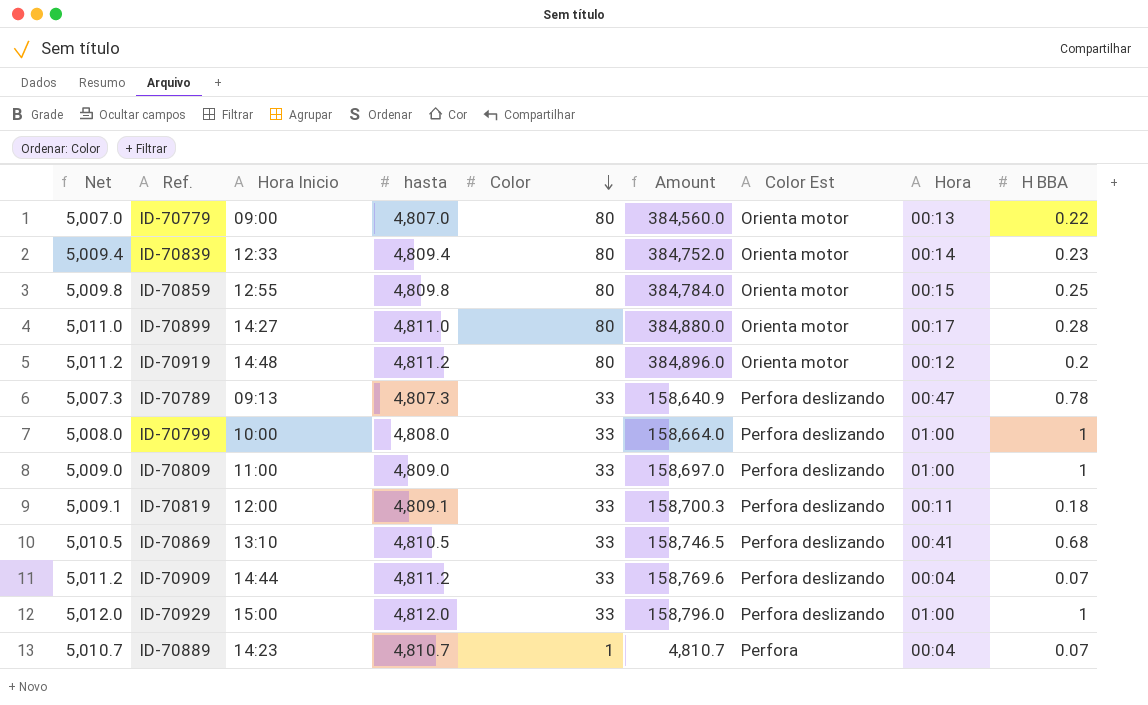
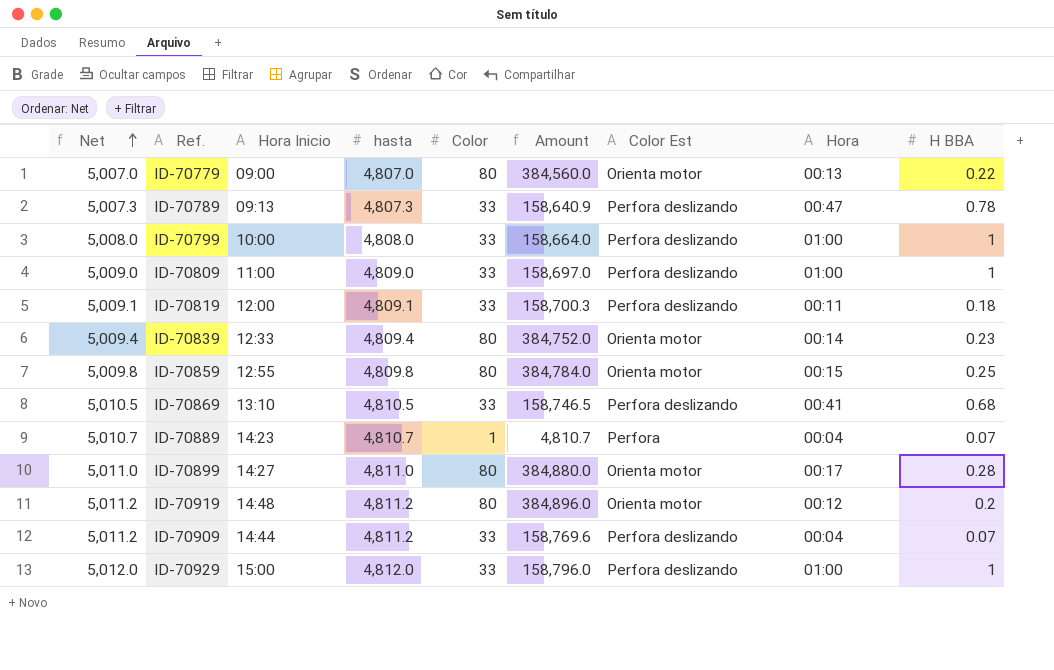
row order: Color descending -> Net ascending

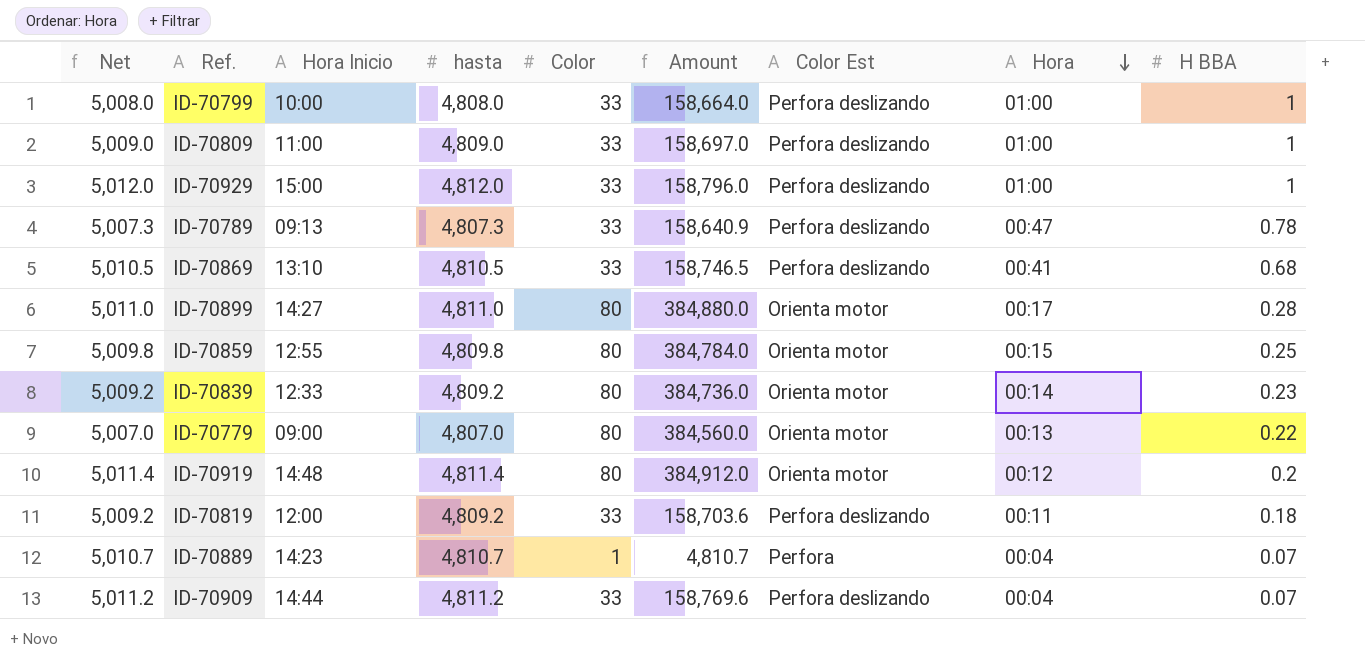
row order: Net ascending -> Hora descending
ID-70839 | Net: 5,009.4 -> 5,009.2
ID-70839 | hasta: 4,809.4 -> 4,809.2
ID-70839 | Amount: 384,752.0 -> 384,736.0
ID-70919 | Net: 5,011.2 -> 5,011.4
ID-70919 | hasta: 4,811.2 -> 4,811.4
ID-70919 | Amount: 384,896.0 -> 384,912.0
ID-70819 | Net: 5,009.1 -> 5,009.2
ID-70819 | hasta: 4,809.1 -> 4,809.2
ID-70819 | Amount: 158,700.3 -> 158,703.6

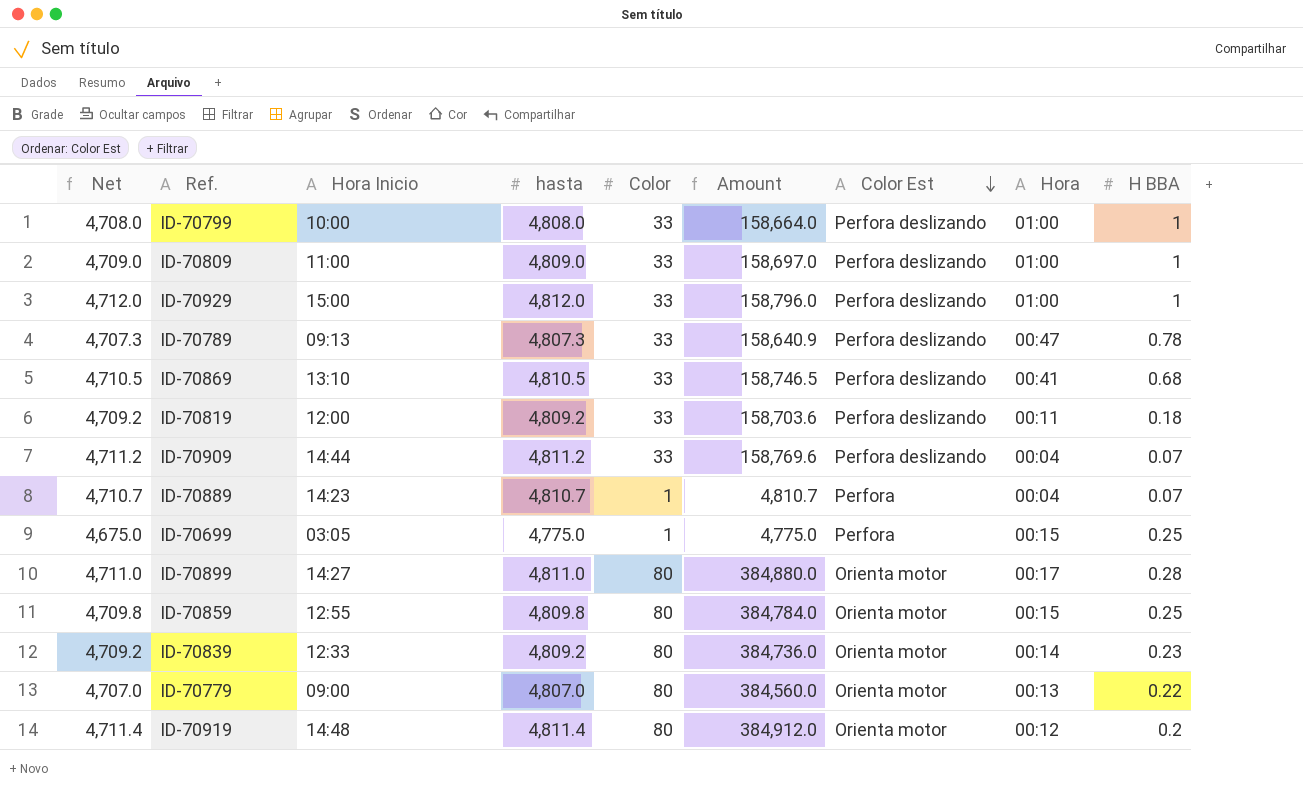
row order: Hora descending -> Color Est descending
column Net | formula: [hasta] + 200 -> [hasta] - 100
row ID-70699: none -> 4,675.0 | 03:05 | 4,775.0 | 1 | 4,775.0 | Perfora | 00:15 | 0.25

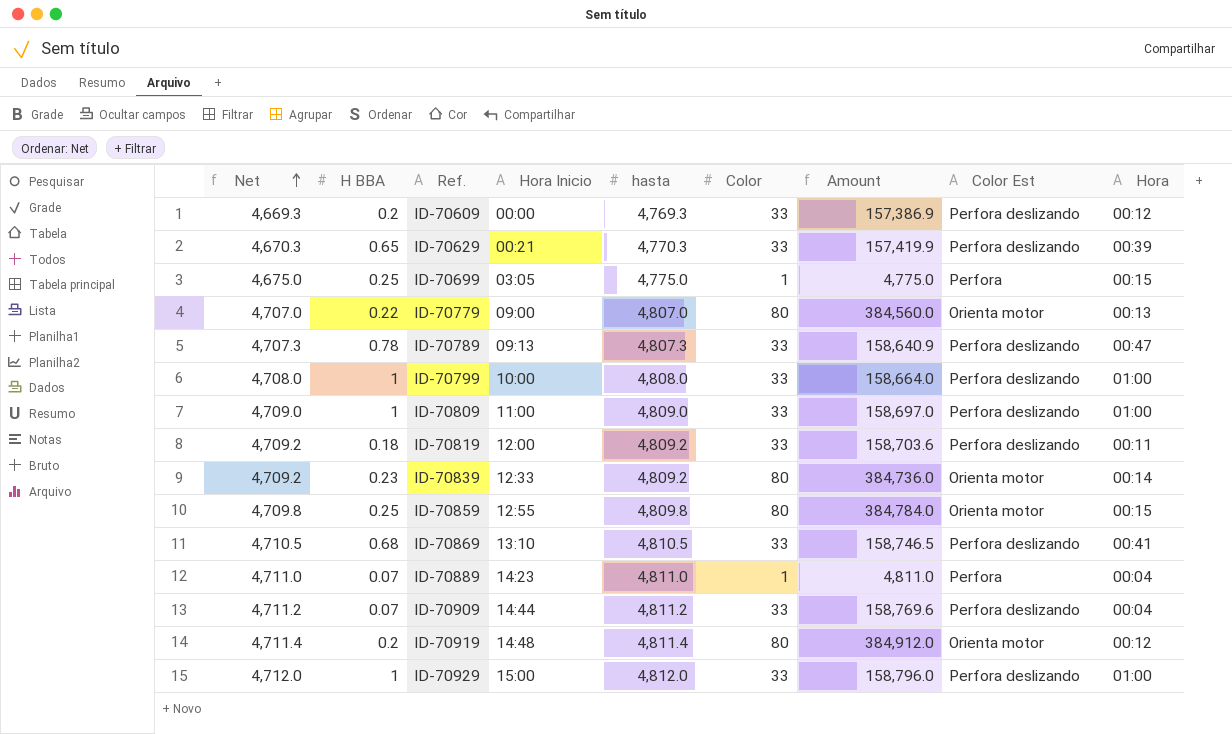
row order: Color Est descending -> Net ascending
column H BBA | position: 9 -> 2
row ID-70899: 4,711.0 | 14:27 | 4,811.0 | 80 | 384,880.0 | Orienta motor | 00:17 | 0.28 -> none
row ID-70609: none -> 4,669.3 | 0.2 | 00:00 | 4,769.3 | 33 | 157,386.9 | Perfora deslizando | 00:12
row ID-70629: none -> 4,670.3 | 0.65 | 00:21 | 4,770.3 | 33 | 157,419.9 | Perfora deslizando | 00:39
ID-70889 | Net: 4,710.7 -> 4,711.0
ID-70889 | hasta: 4,810.7 -> 4,811.0
ID-70889 | Amount: 4,810.7 -> 4,811.0

